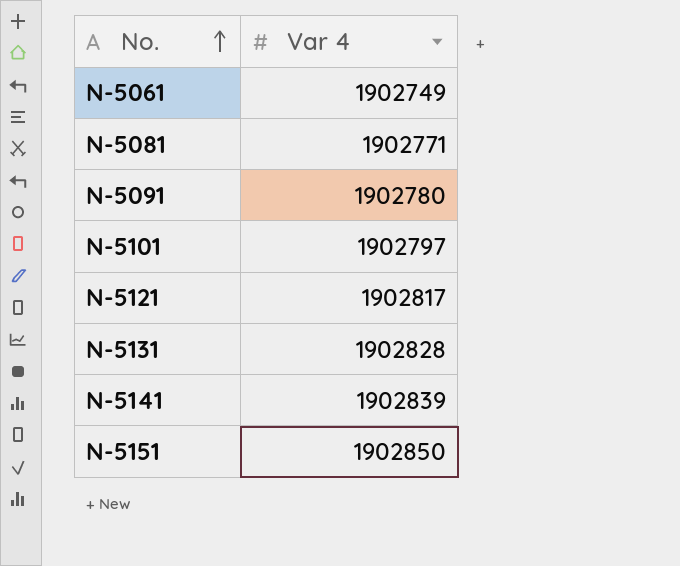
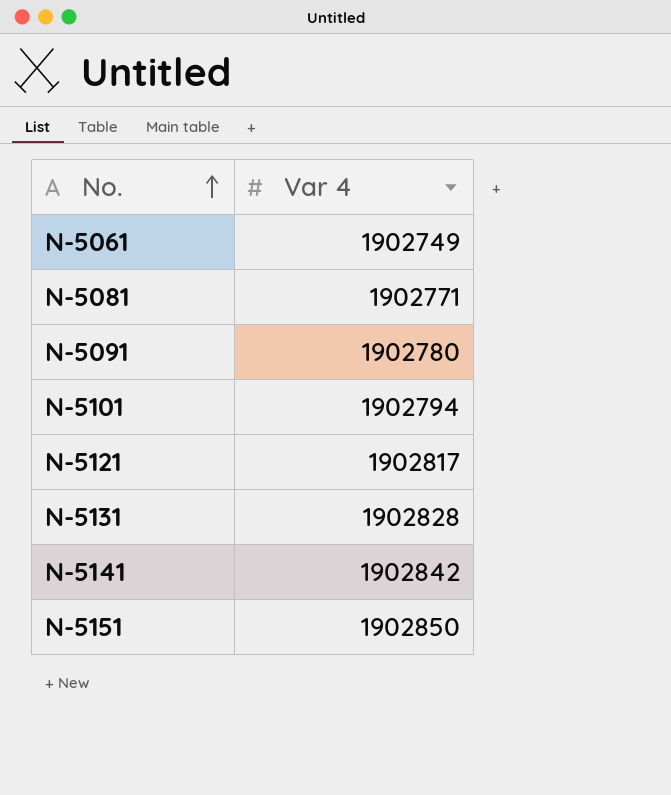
N-5101 | Var 4: 1902797 -> 1902794
N-5141 | Var 4: 1902839 -> 1902842

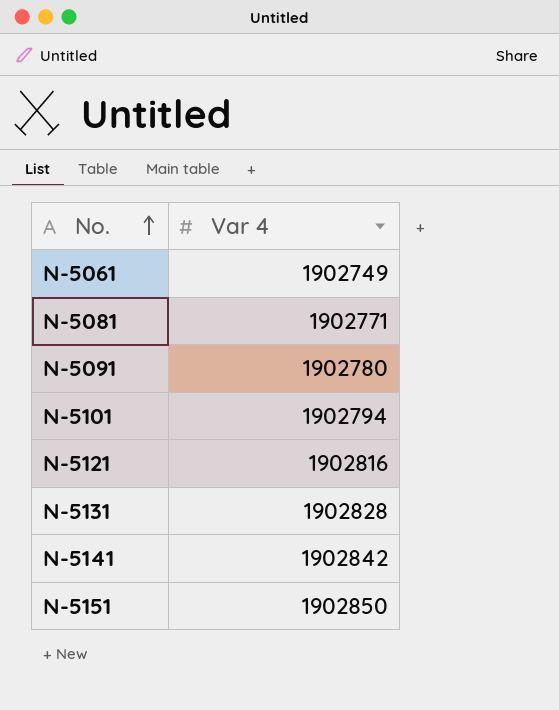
N-5121 | Var 4: 1902817 -> 1902816

